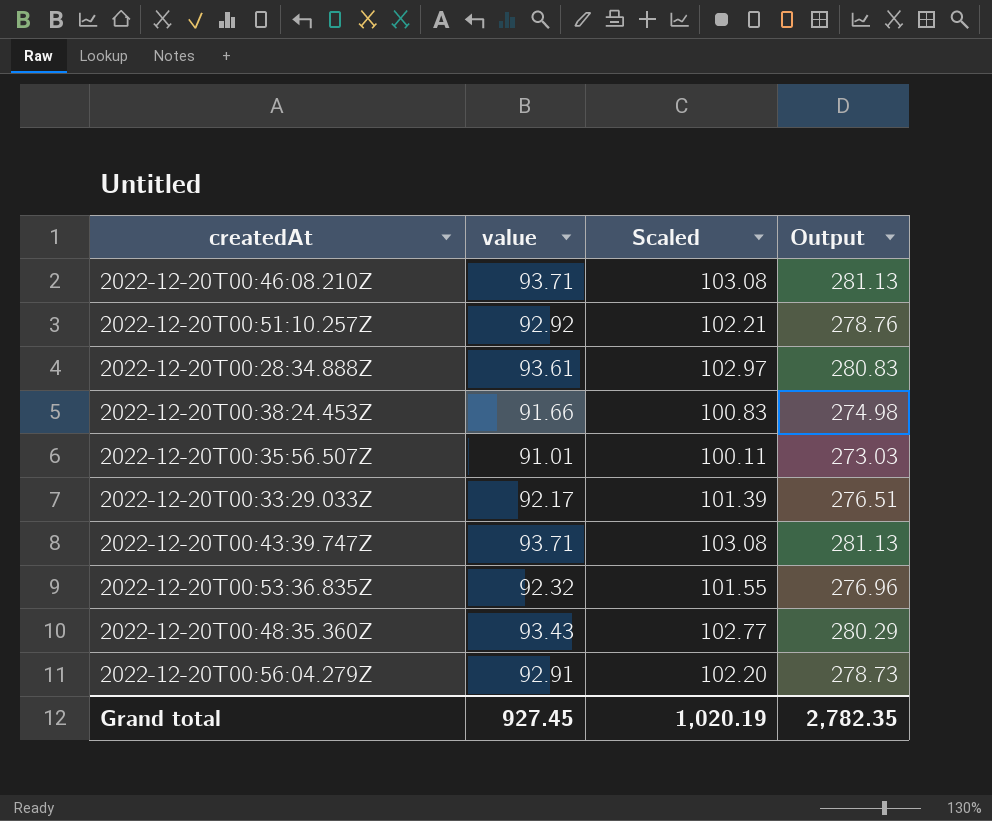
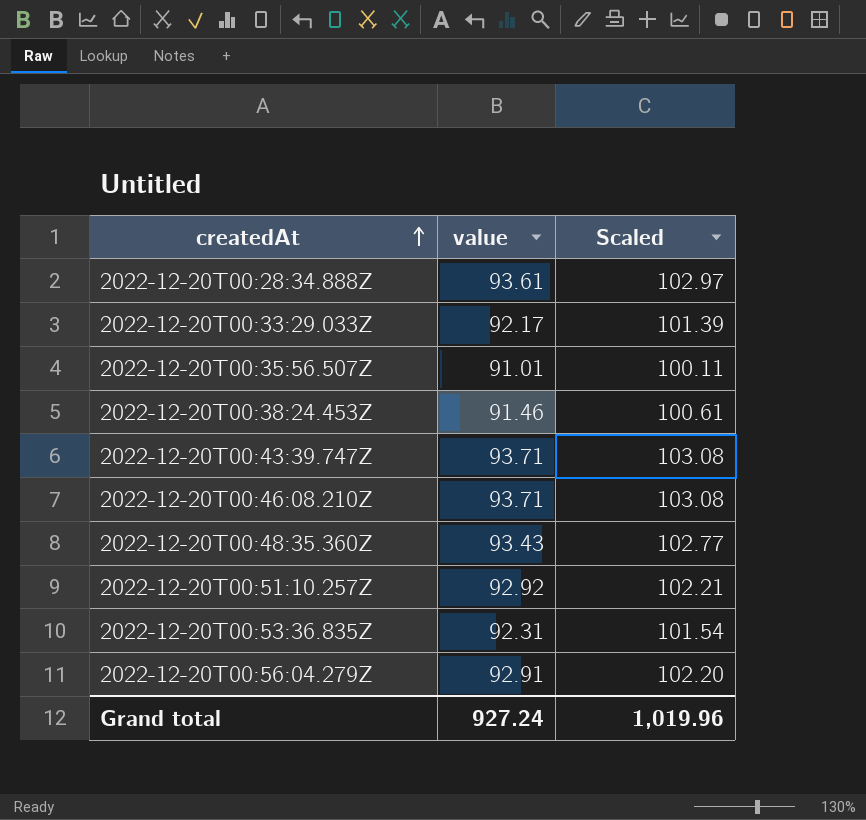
row order: none -> createdAt ascending
column Output | formula: [value] * 3 -> none
2022-12-20T00:38:24.453Z | value: 91.66 -> 91.46
2022-12-20T00:38:24.453Z | Scaled: 100.83 -> 100.61
2022-12-20T00:53:36.835Z | value: 92.32 -> 92.31
2022-12-20T00:53:36.835Z | Scaled: 101.55 -> 101.54
Grand total | value: 927.45 -> 927.24
Grand total | Scaled: 1,020.19 -> 1,019.96

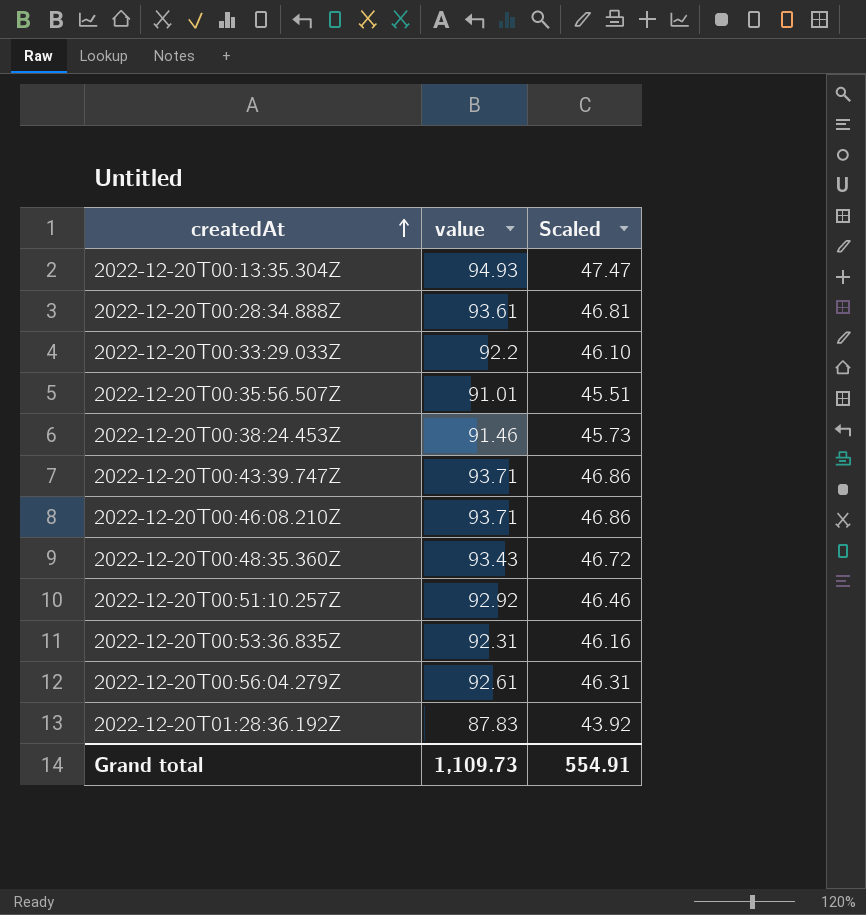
column Scaled | formula: [value] * 1.1 -> [value] * 0.5
row 2022-12-20T00:13:35.304Z: none -> 94.93 | 47.47
2022-12-20T00:33:29.033Z | value: 92.17 -> 92.2
2022-12-20T00:56:04.279Z | value: 92.91 -> 92.61
row 2022-12-20T01:28:36.192Z: none -> 87.83 | 43.92
Grand total | value: 927.24 -> 1,109.73
Grand total | Scaled: 1,019.96 -> 554.91

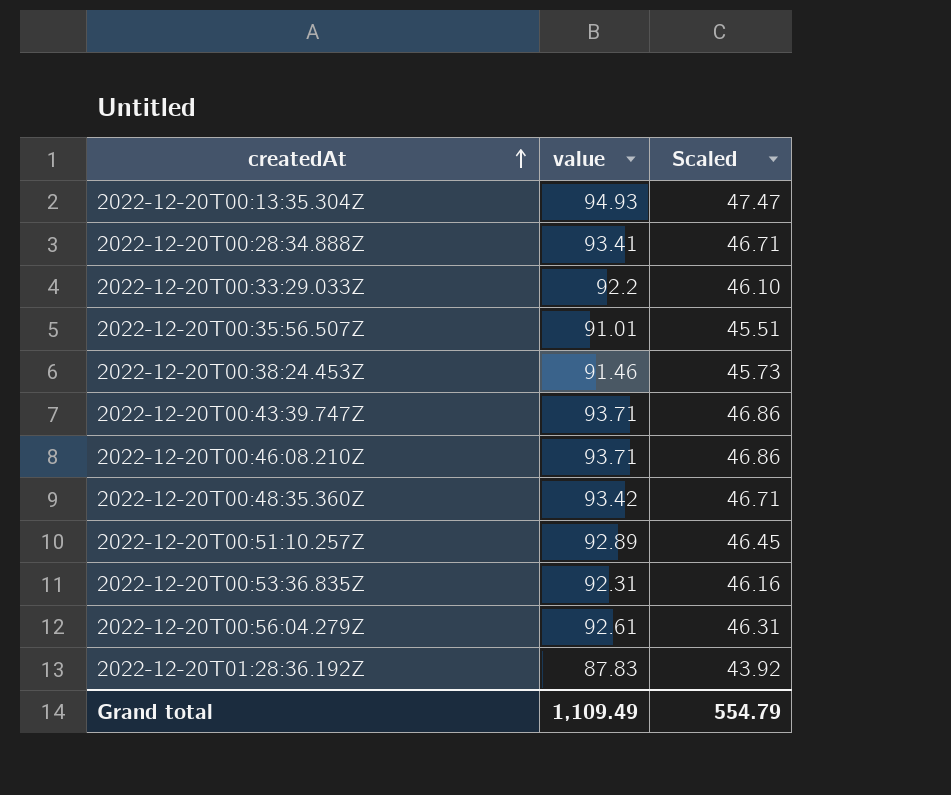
2022-12-20T00:28:34.888Z | value: 93.61 -> 93.41
2022-12-20T00:28:34.888Z | Scaled: 46.81 -> 46.71
2022-12-20T00:48:35.360Z | value: 93.43 -> 93.42
2022-12-20T00:48:35.360Z | Scaled: 46.72 -> 46.71
2022-12-20T00:51:10.257Z | value: 92.92 -> 92.89
2022-12-20T00:51:10.257Z | Scaled: 46.46 -> 46.45
Grand total | value: 1,109.73 -> 1,109.49
Grand total | Scaled: 554.91 -> 554.79

